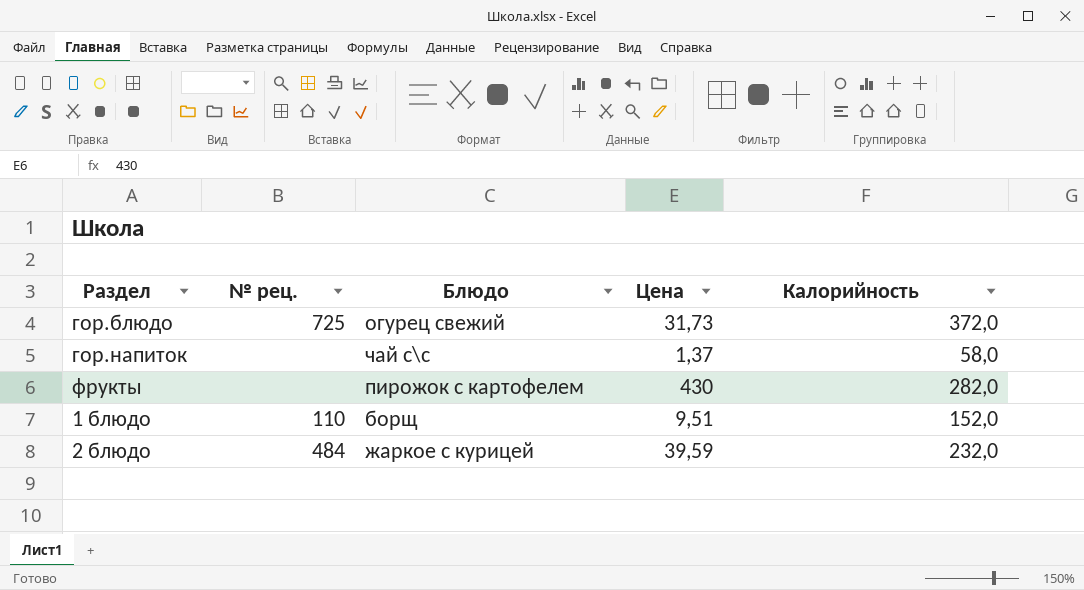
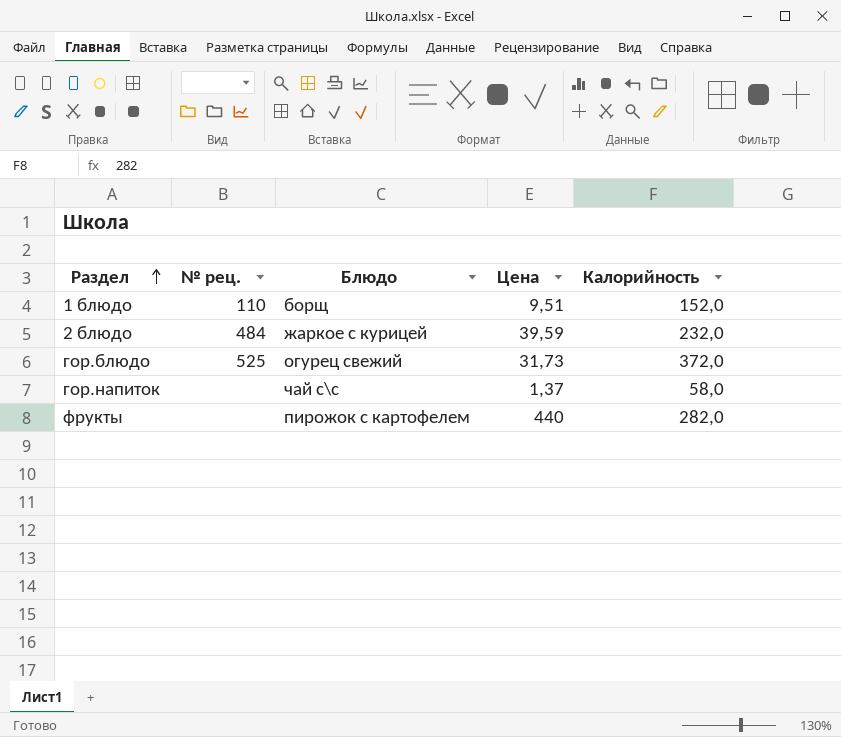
row order: none -> Раздел ascending
гор.блюдо | № рец.: 725 -> 525
фрукты | Цена: 430 -> 440

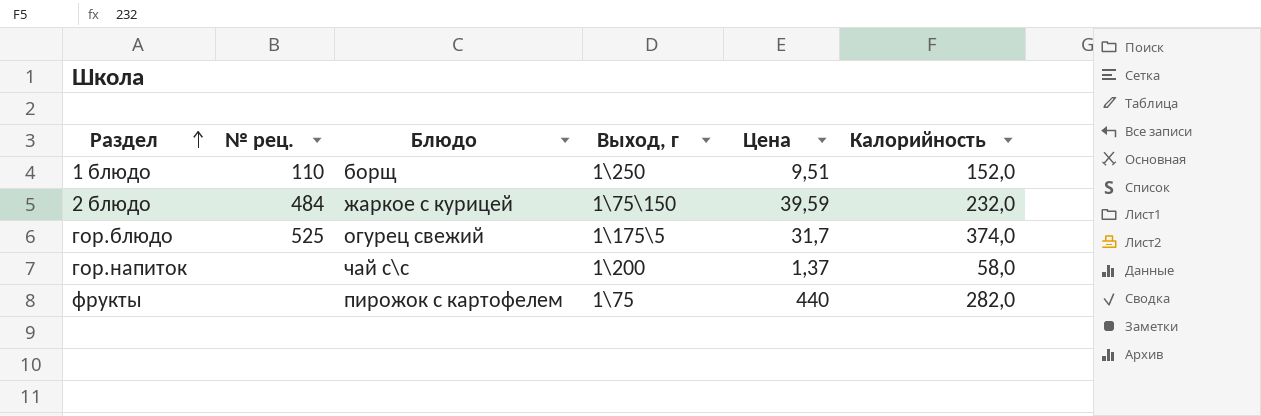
column Выход, г | position: none -> 4
гор.блюдо | Цена: 31,73 -> 31,7
гор.блюдо | Калорийность: 372,0 -> 374,0

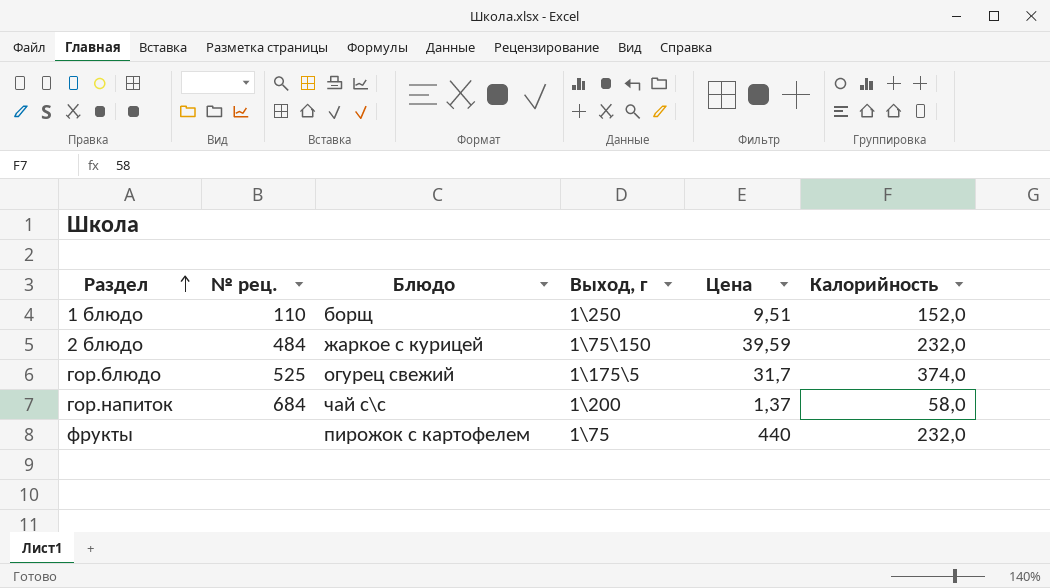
гор.напиток | № рец.: none -> 684
фрукты | Калорийность: 282,0 -> 232,0

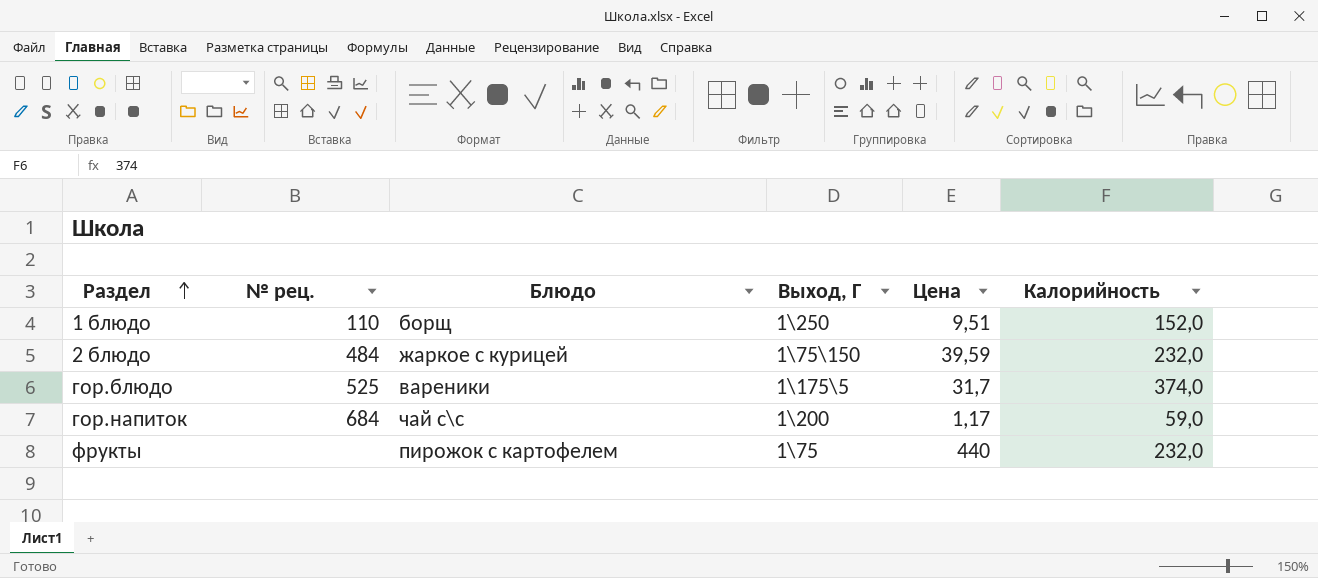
column name: Выход, г -> Выход, Г
гор.блюдо | Блюдо: огурец свежий -> вареники
гор.напиток | Цена: 1,37 -> 1,17
гор.напиток | Калорийность: 58,0 -> 59,0

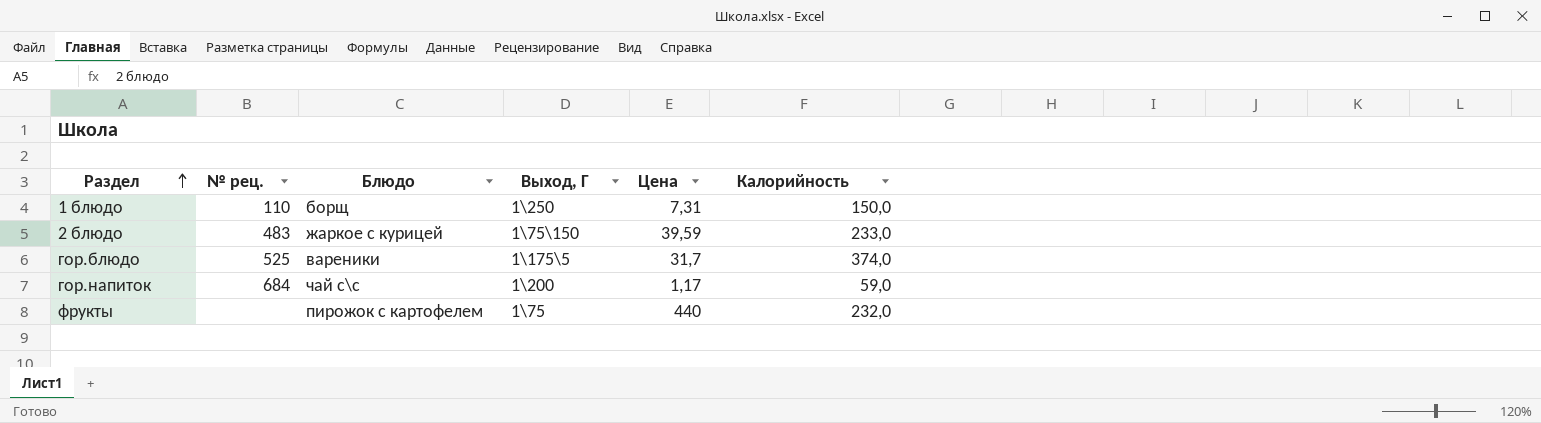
1 блюдо | Цена: 9,51 -> 7,31
1 блюдо | Калорийность: 152,0 -> 150,0
2 блюдо | № рец.: 484 -> 483
2 блюдо | Калорийность: 232,0 -> 233,0

